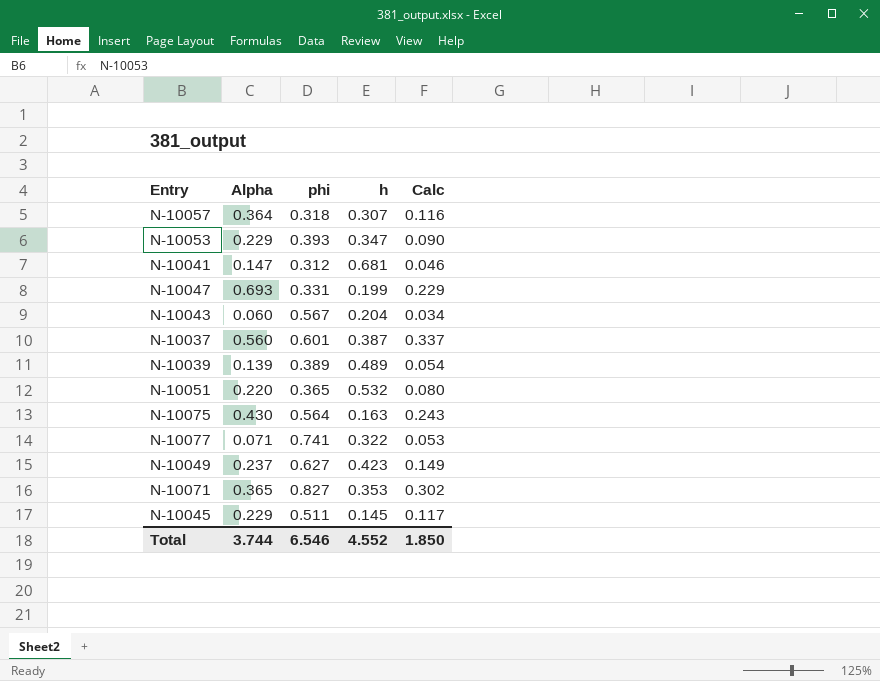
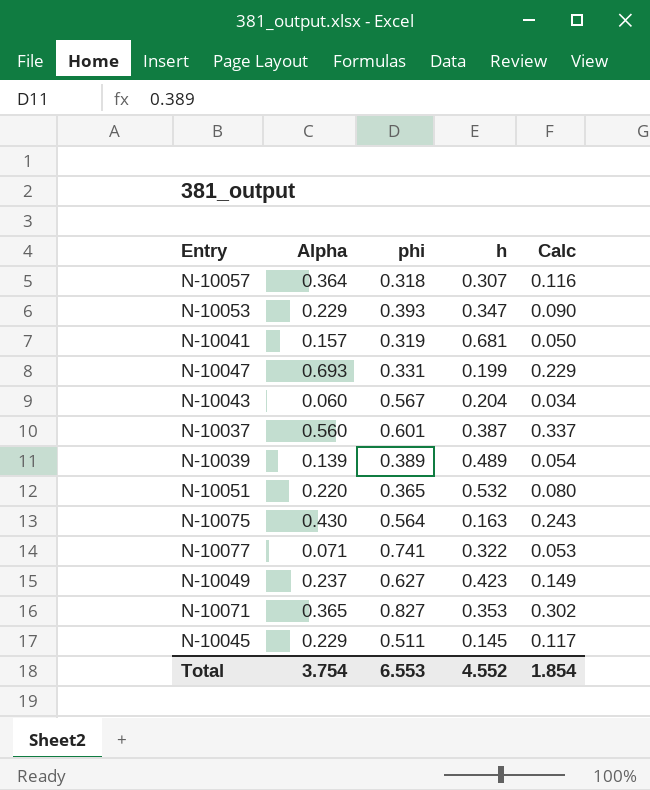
N-10041 | Alpha: 0.147 -> 0.157
N-10041 | phi: 0.312 -> 0.319
N-10041 | Calc: 0.046 -> 0.050
Total | Alpha: 3.744 -> 3.754
Total | phi: 6.546 -> 6.553
Total | Calc: 1.850 -> 1.854

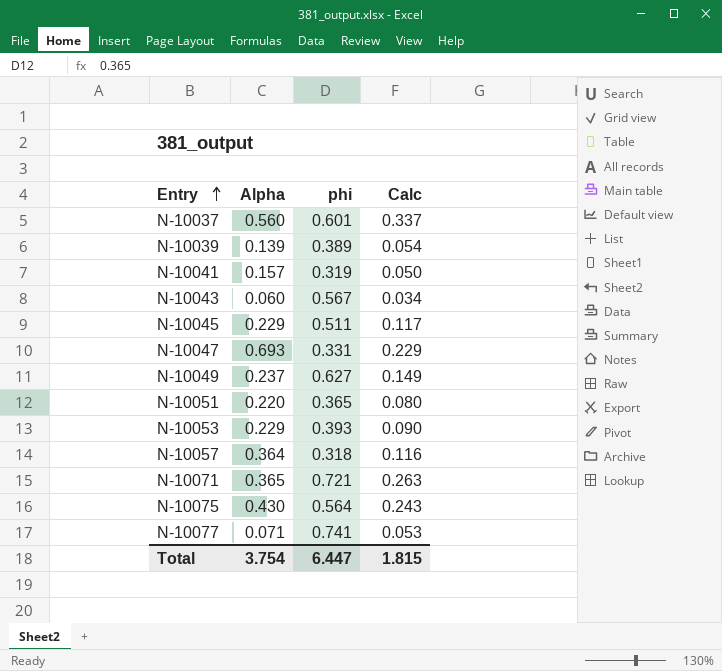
row order: none -> Entry ascending
column h | position: 4 -> none
N-10071 | phi: 0.827 -> 0.721
N-10071 | Calc: 0.302 -> 0.263
Total | phi: 6.553 -> 6.447
Total | Calc: 1.854 -> 1.815

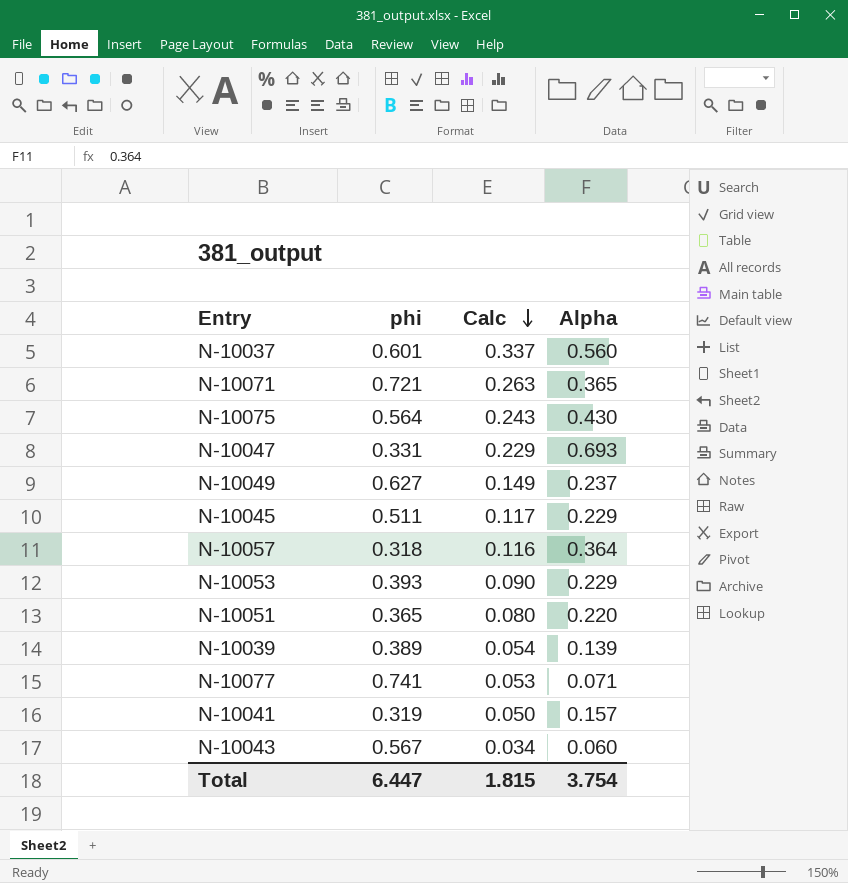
row order: Entry ascending -> Calc descending
column Alpha | position: 2 -> 4

